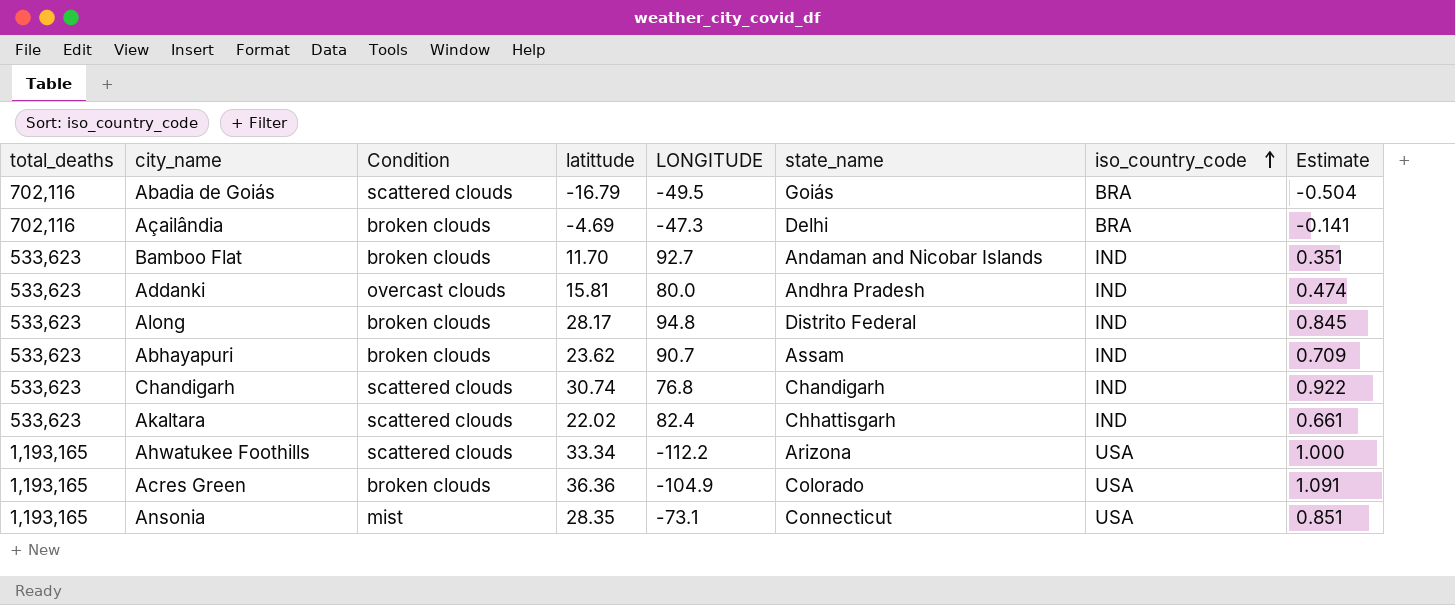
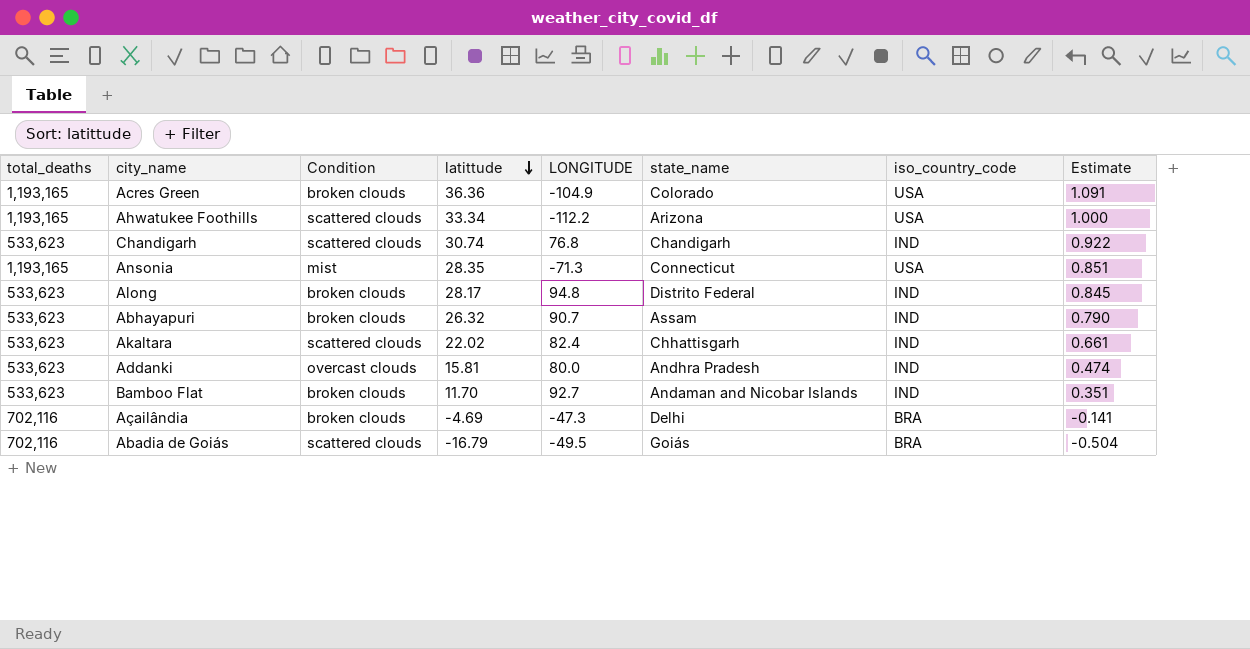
row order: iso_country_code ascending -> latittude descending
Ansonia | LONGITUDE: -73.1 -> -71.3
Abhayapuri | latittude: 23.62 -> 26.32
Abhayapuri | Estimate: 0.709 -> 0.790

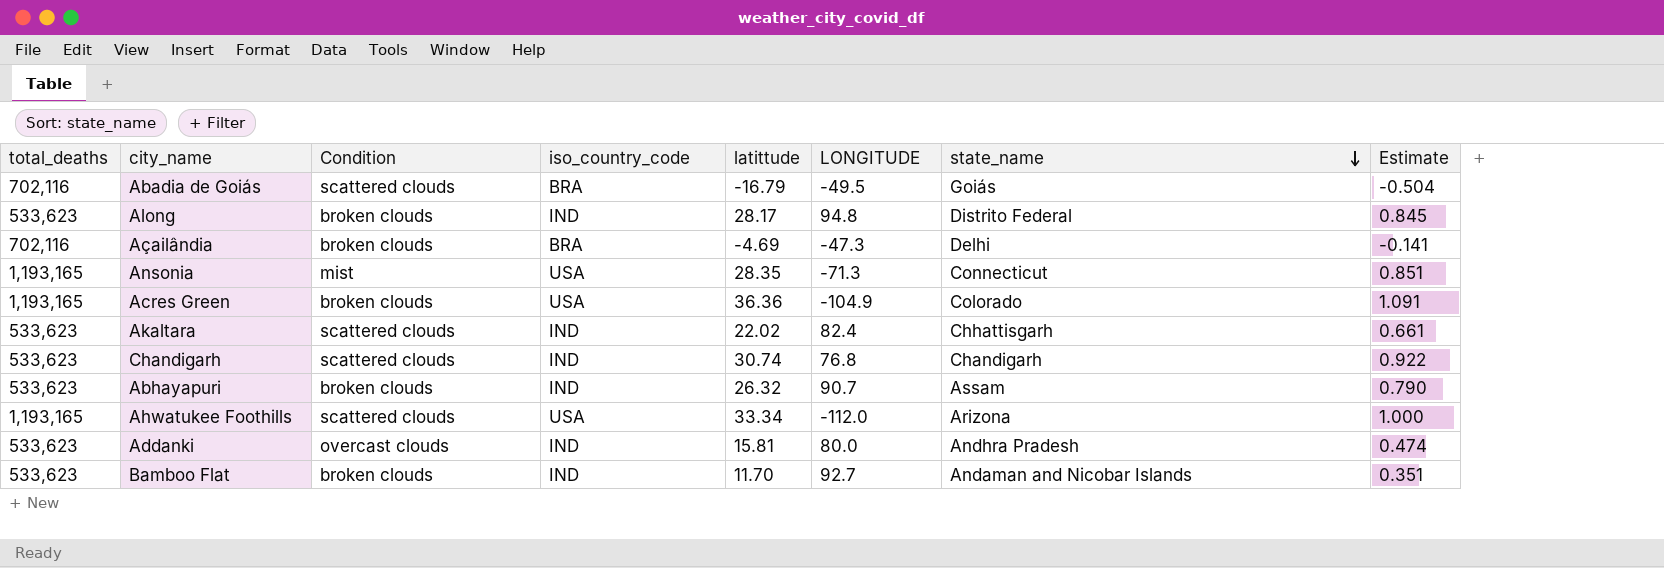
row order: latittude descending -> state_name descending
column iso_country_code | position: 7 -> 4
Ahwatukee Foothills | LONGITUDE: -112.2 -> -112.0

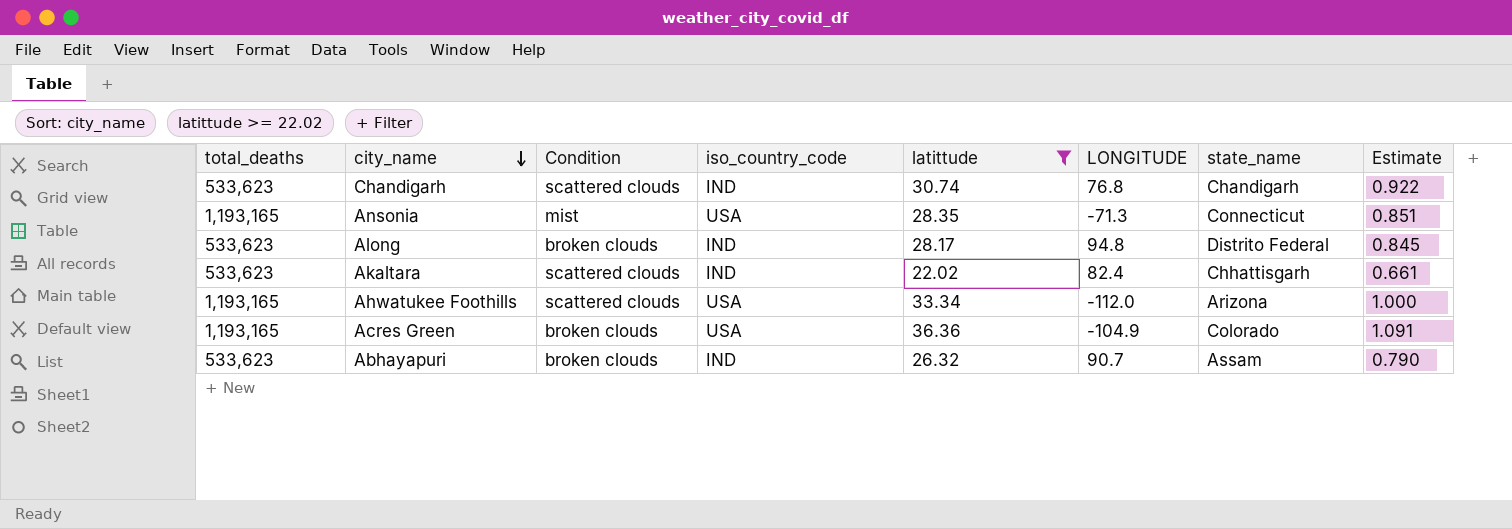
filter: none -> latittude >= 22.02
row order: state_name descending -> city_name descending

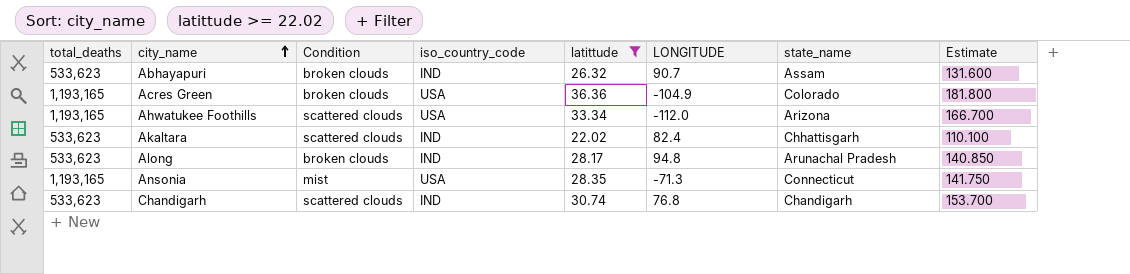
row order: city_name descending -> city_name ascending
column Estimate | formula: [latittude] * 0.03 -> [latittude] * 5
Along | state_name: Distrito Federal -> Arunachal Pradesh

